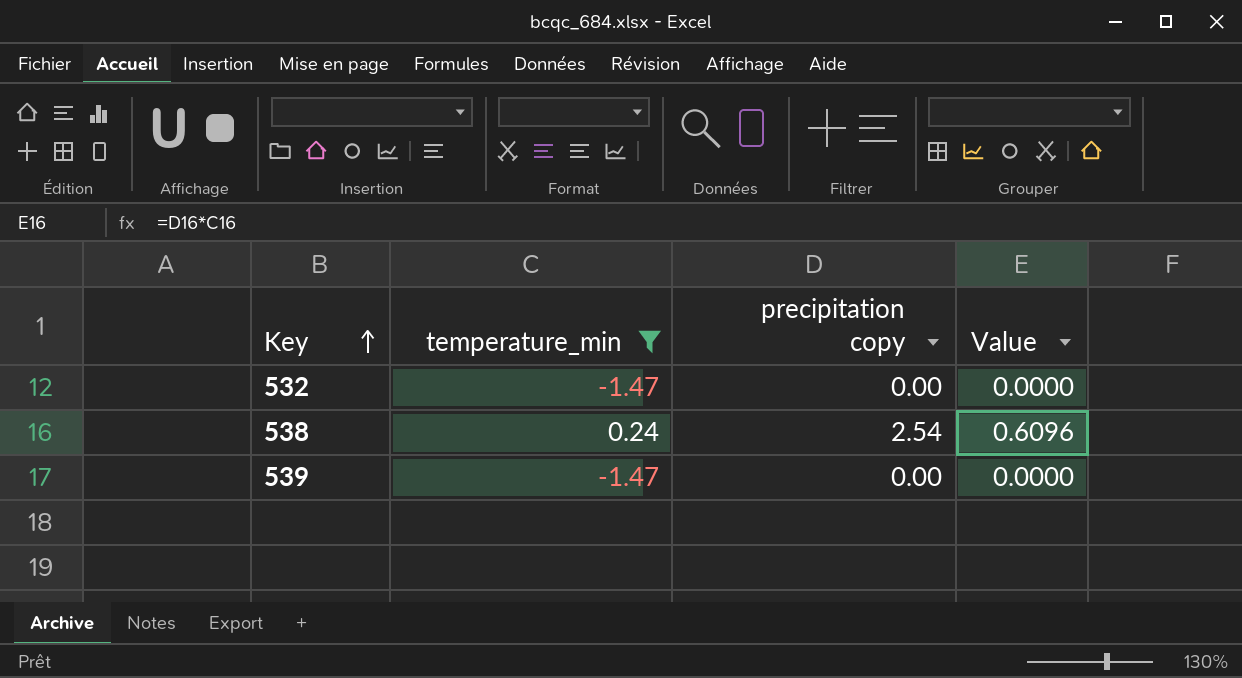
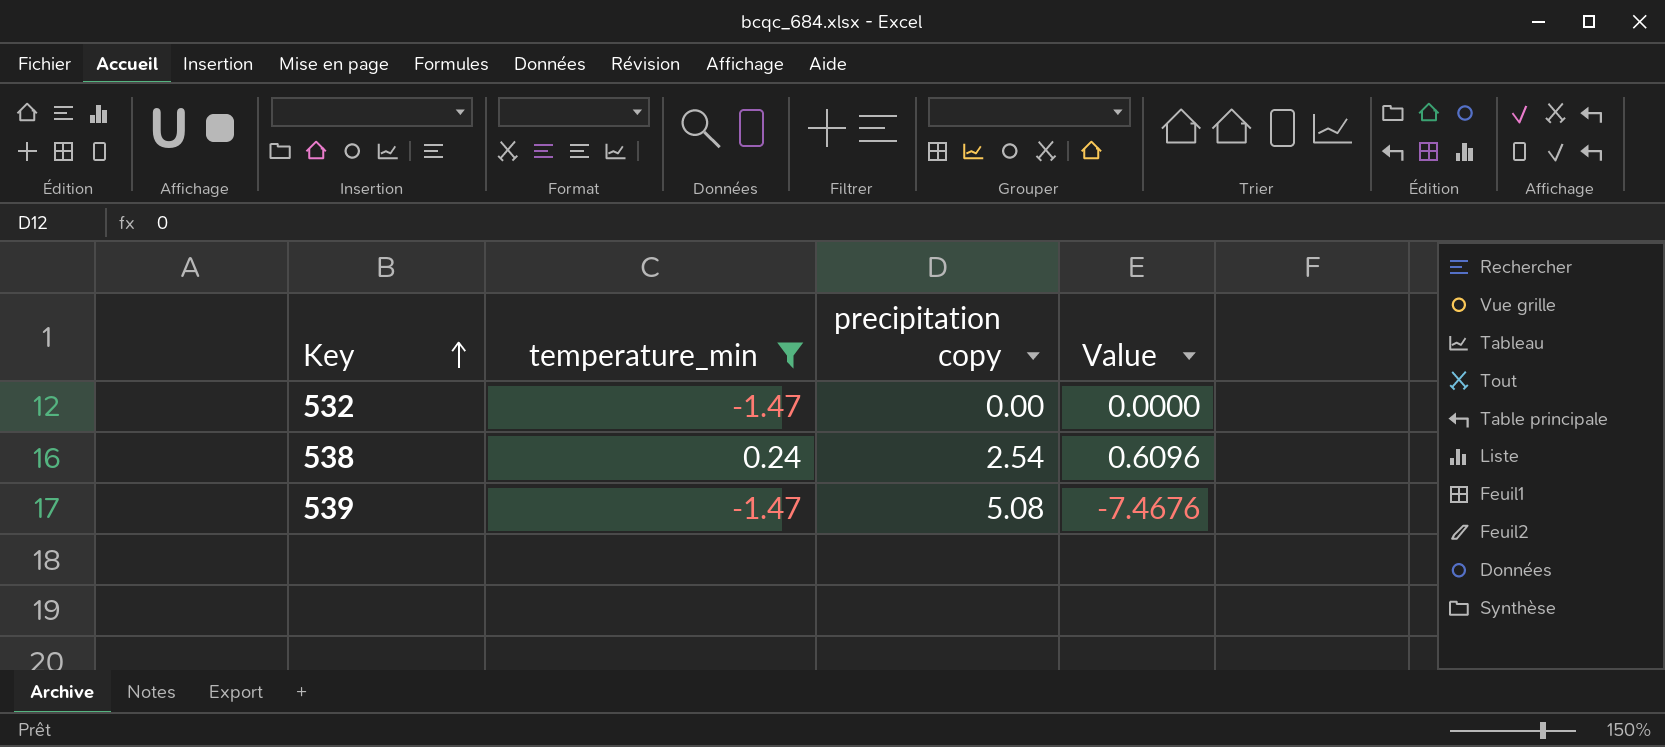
539 | precipitation copy: 0.00 -> 5.08
539 | Value: 0.0000 -> -7.4676

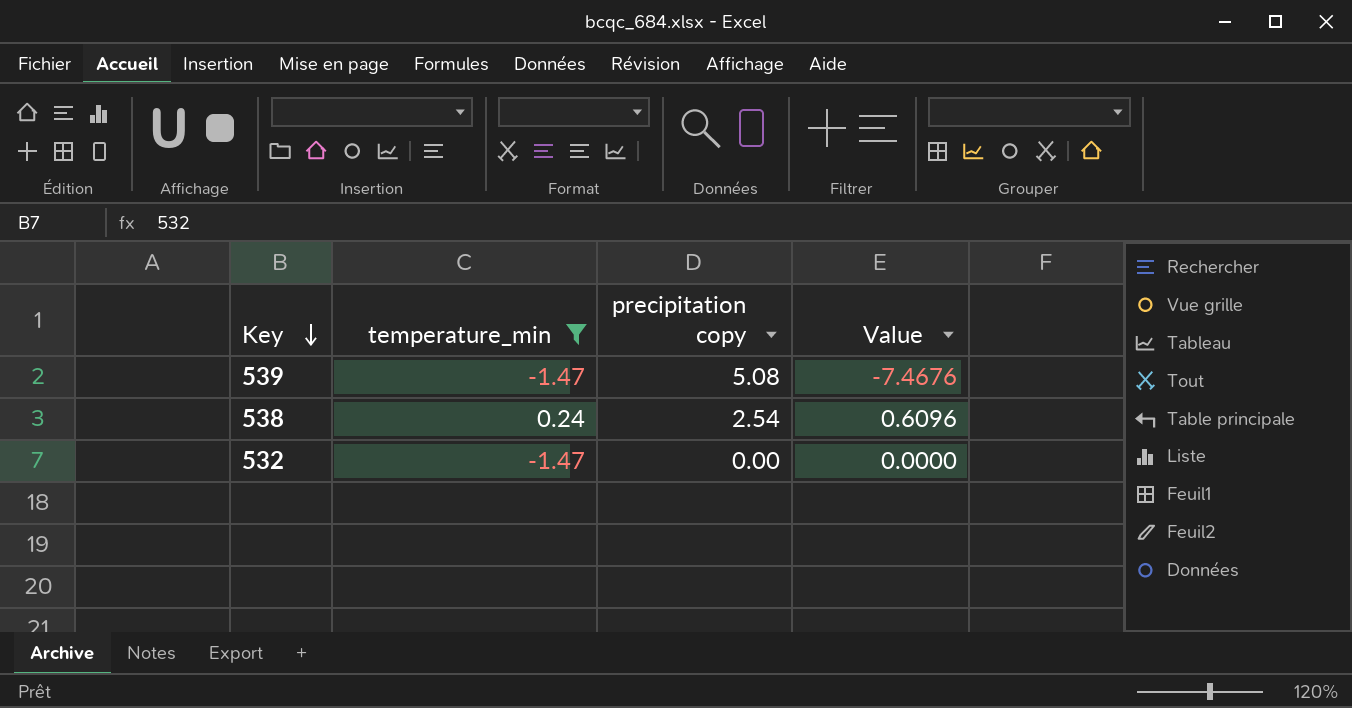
row order: Key ascending -> Key descending

